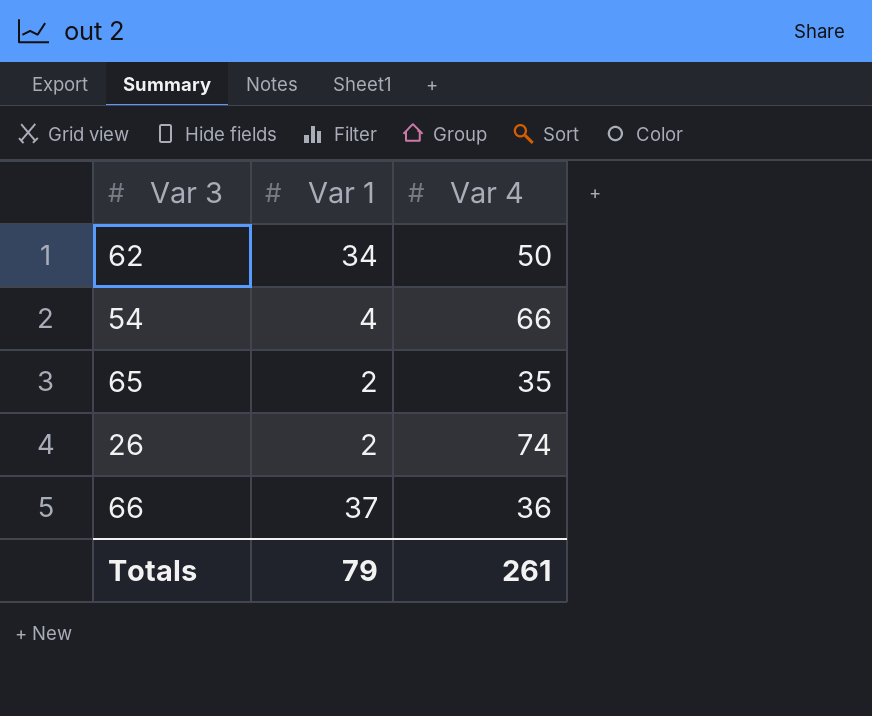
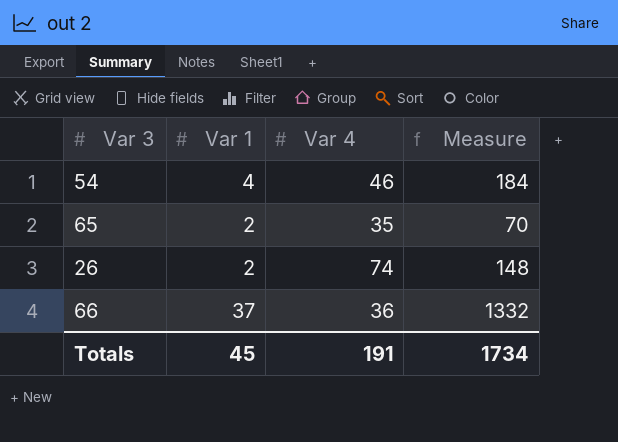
column Measure | formula: none -> [Var 1] * [Var 4]
row 62: 34 | 50 -> none
54 | Var 4: 66 -> 46
Totals | Var 1: 79 -> 45
Totals | Var 4: 261 -> 191

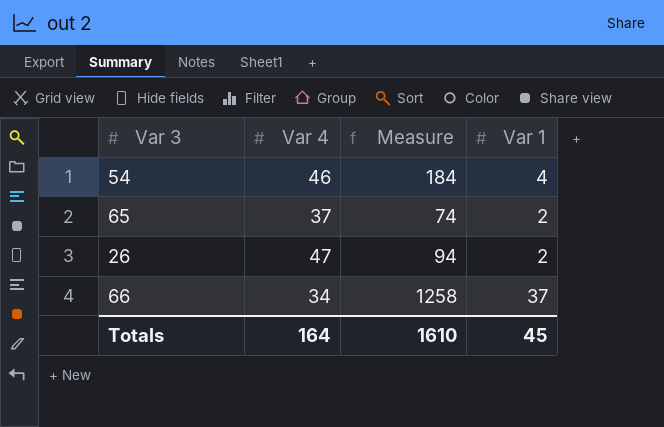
column Var 1 | position: 2 -> 4
65 | Var 4: 35 -> 37
65 | Measure: 70 -> 74
26 | Var 4: 74 -> 47
26 | Measure: 148 -> 94
66 | Var 4: 36 -> 34
66 | Measure: 1332 -> 1258
Totals | Var 4: 191 -> 164
Totals | Measure: 1734 -> 1610

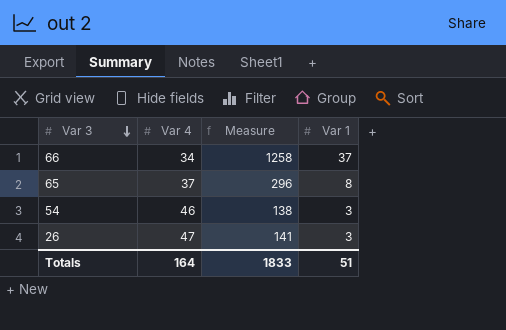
row order: none -> Var 3 descending
65 | Measure: 74 -> 296
65 | Var 1: 2 -> 8
54 | Measure: 184 -> 138
54 | Var 1: 4 -> 3
26 | Measure: 94 -> 141
26 | Var 1: 2 -> 3
Totals | Measure: 1610 -> 1833
Totals | Var 1: 45 -> 51

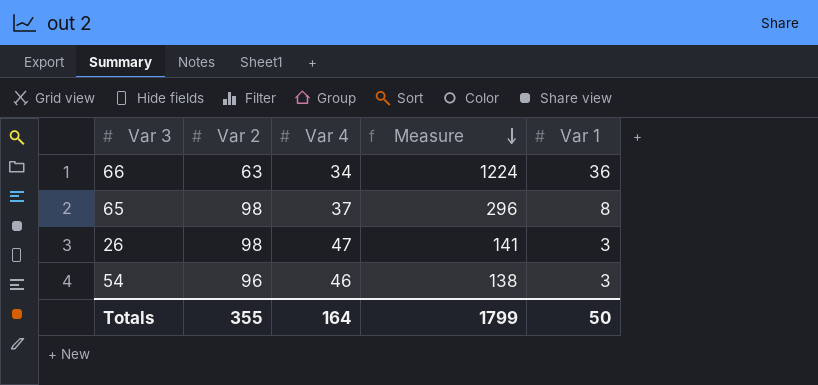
row order: Var 3 descending -> Measure descending
column Var 2 | position: none -> 2
66 | Measure: 1258 -> 1224
66 | Var 1: 37 -> 36
Totals | Measure: 1833 -> 1799
Totals | Var 1: 51 -> 50

